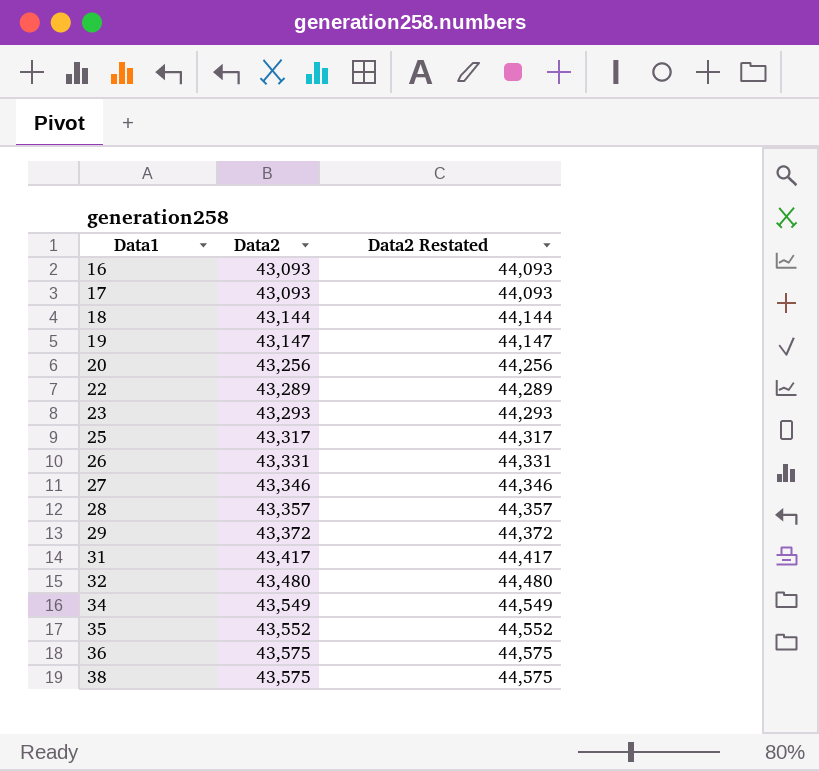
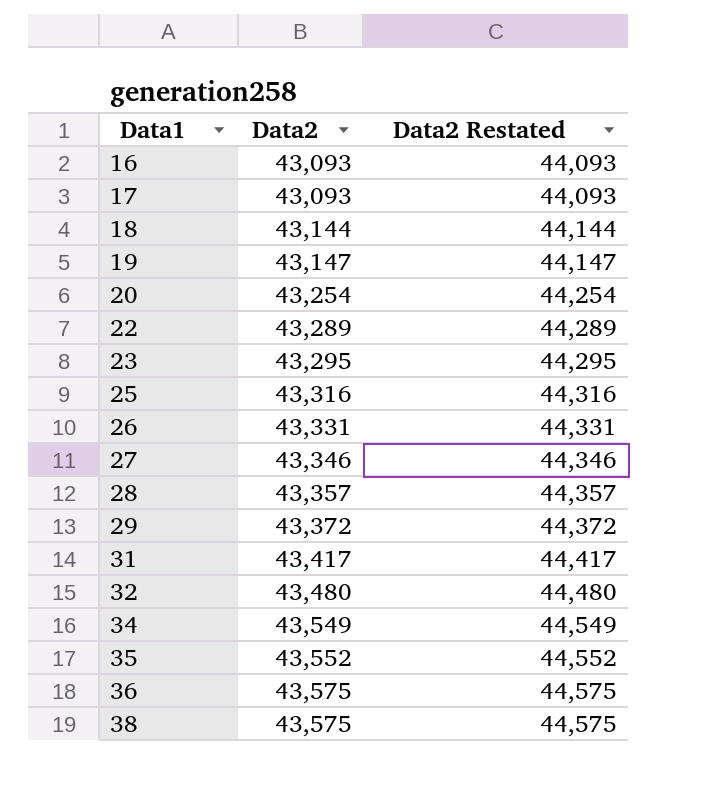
20 | Data2: 43,256 -> 43,254
20 | Data2 Restated: 44,256 -> 44,254
23 | Data2: 43,293 -> 43,295
23 | Data2 Restated: 44,293 -> 44,295
25 | Data2: 43,317 -> 43,316
25 | Data2 Restated: 44,317 -> 44,316

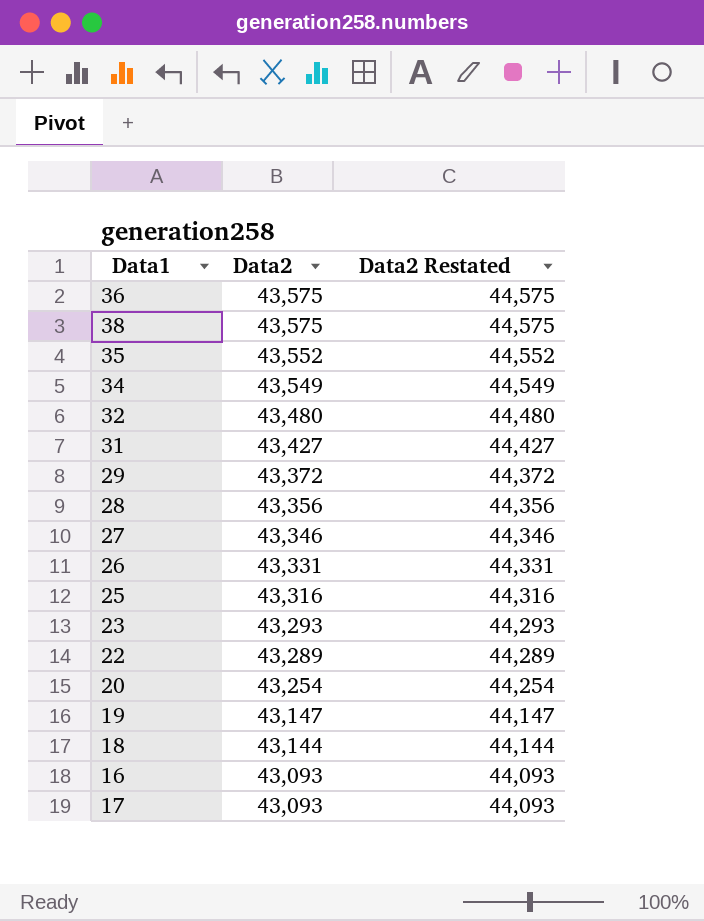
row order: Data1 ascending -> Data2 descending
31 | Data2: 43,417 -> 43,427
31 | Data2 Restated: 44,417 -> 44,427
28 | Data2: 43,357 -> 43,356
28 | Data2 Restated: 44,357 -> 44,356
23 | Data2: 43,295 -> 43,293
23 | Data2 Restated: 44,295 -> 44,293

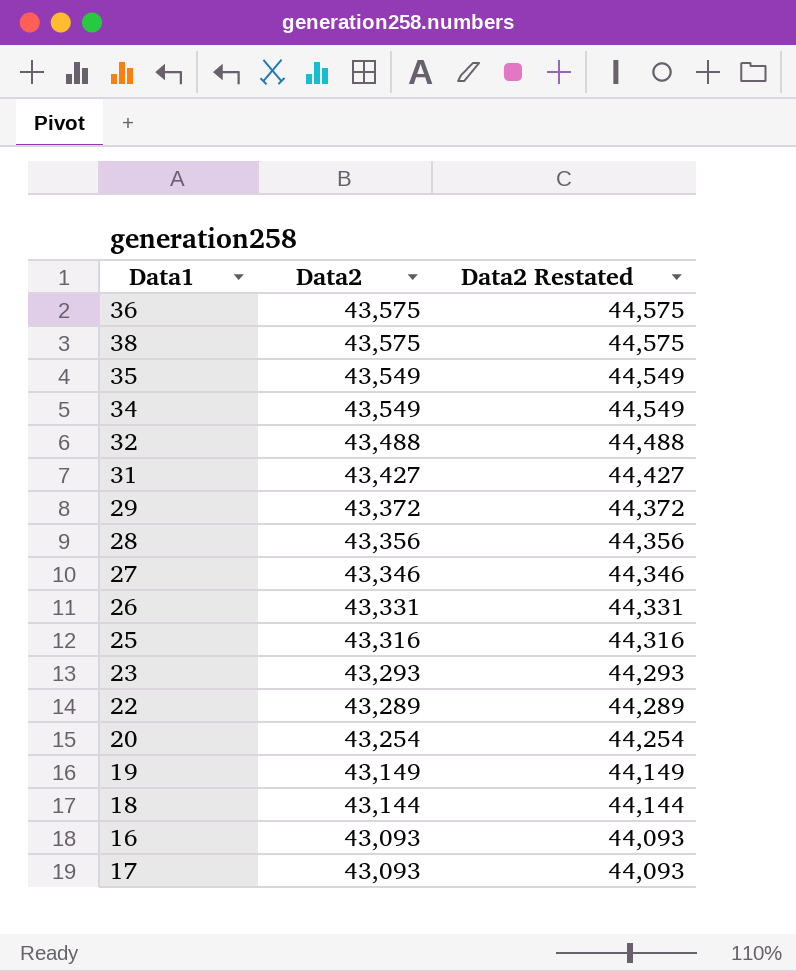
35 | Data2: 43,552 -> 43,549
35 | Data2 Restated: 44,552 -> 44,549
32 | Data2: 43,480 -> 43,488
32 | Data2 Restated: 44,480 -> 44,488
19 | Data2: 43,147 -> 43,149
19 | Data2 Restated: 44,147 -> 44,149

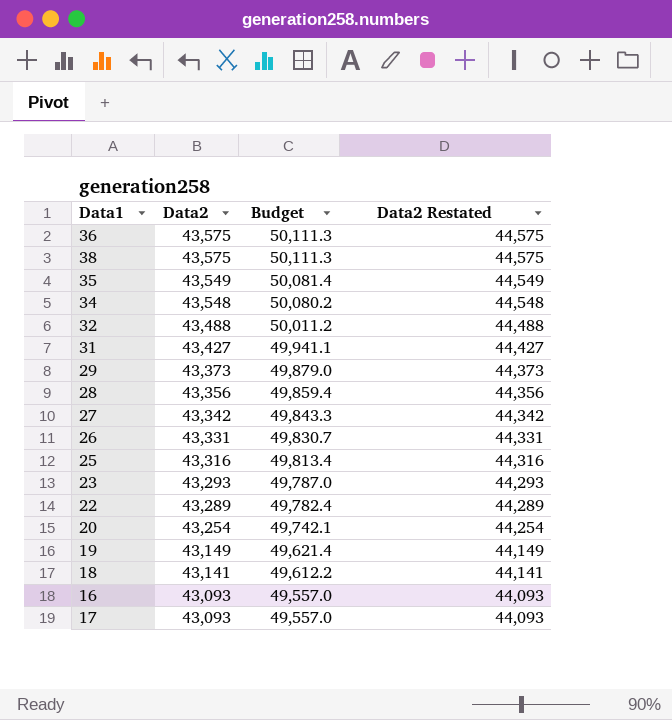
column Budget | formula: none -> [Data2] * 1.15
34 | Data2: 43,549 -> 43,548
34 | Data2 Restated: 44,549 -> 44,548
29 | Data2: 43,372 -> 43,373
29 | Data2 Restated: 44,372 -> 44,373
27 | Data2: 43,346 -> 43,342
27 | Data2 Restated: 44,346 -> 44,342
18 | Data2: 43,144 -> 43,141
18 | Data2 Restated: 44,144 -> 44,141

